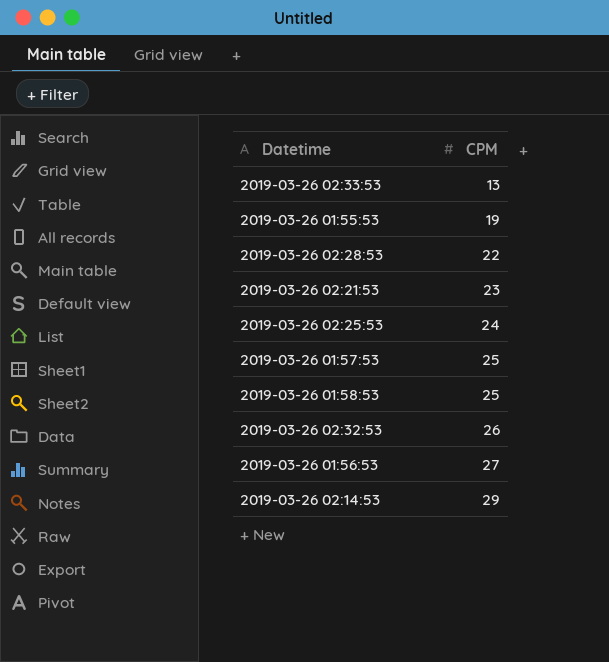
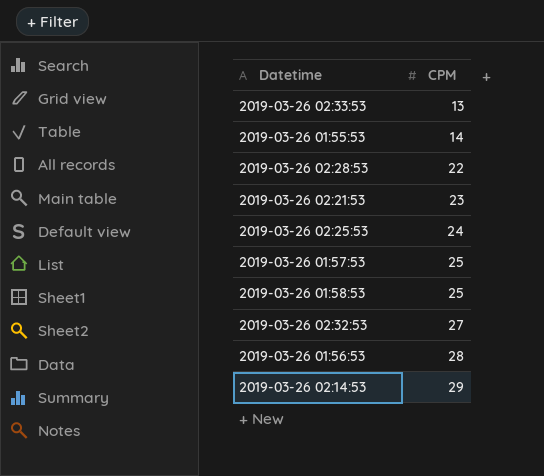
2019-03-26 01:55:53 | CPM: 19 -> 14
2019-03-26 02:32:53 | CPM: 26 -> 27
2019-03-26 01:56:53 | CPM: 27 -> 28

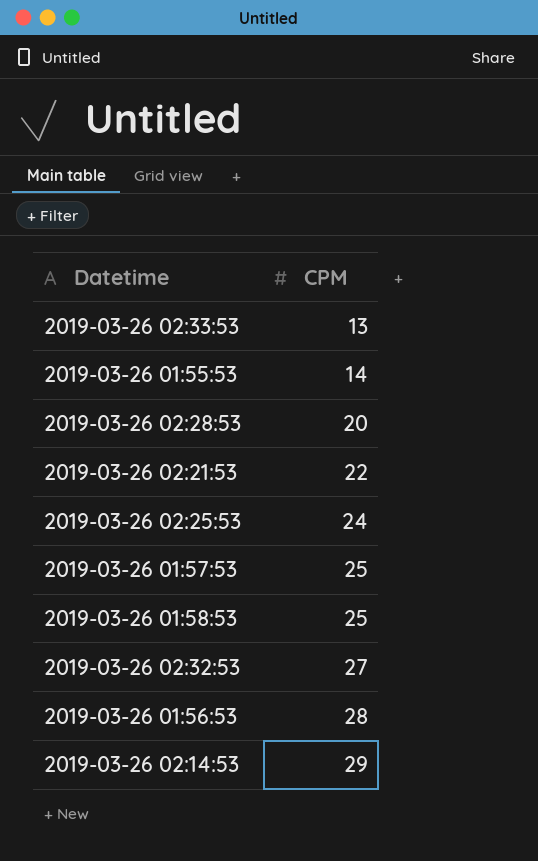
2019-03-26 02:28:53 | CPM: 22 -> 20
2019-03-26 02:21:53 | CPM: 23 -> 22

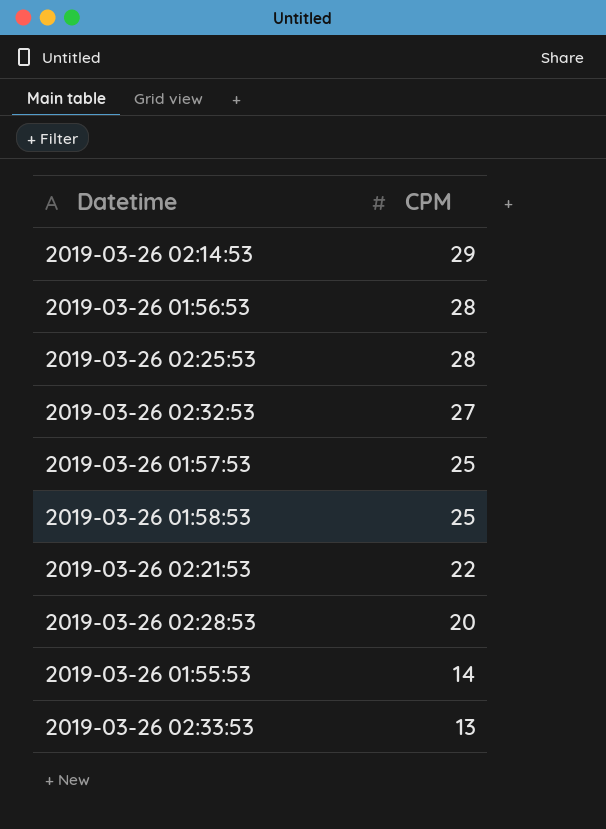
row order: CPM ascending -> CPM descending
2019-03-26 02:25:53 | CPM: 24 -> 28

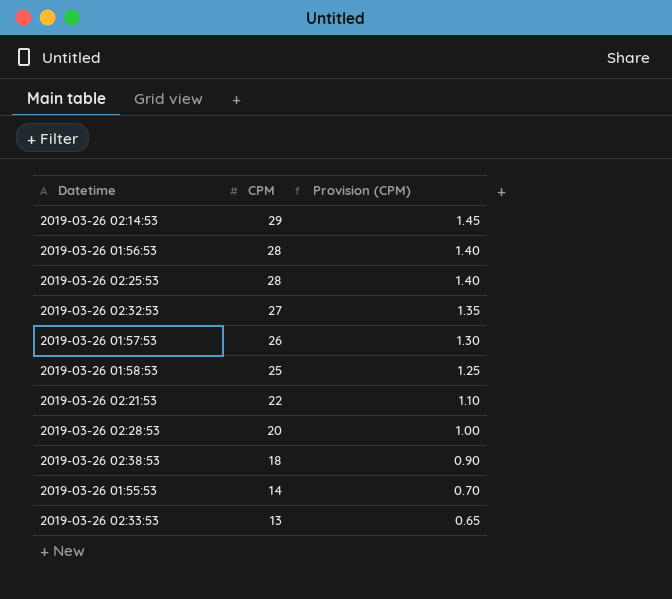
column Provision (CPM) | formula: none -> [CPM] * 0.05
2019-03-26 01:57:53 | CPM: 25 -> 26
row 2019-03-26 02:38:53: none -> 18 | 0.90

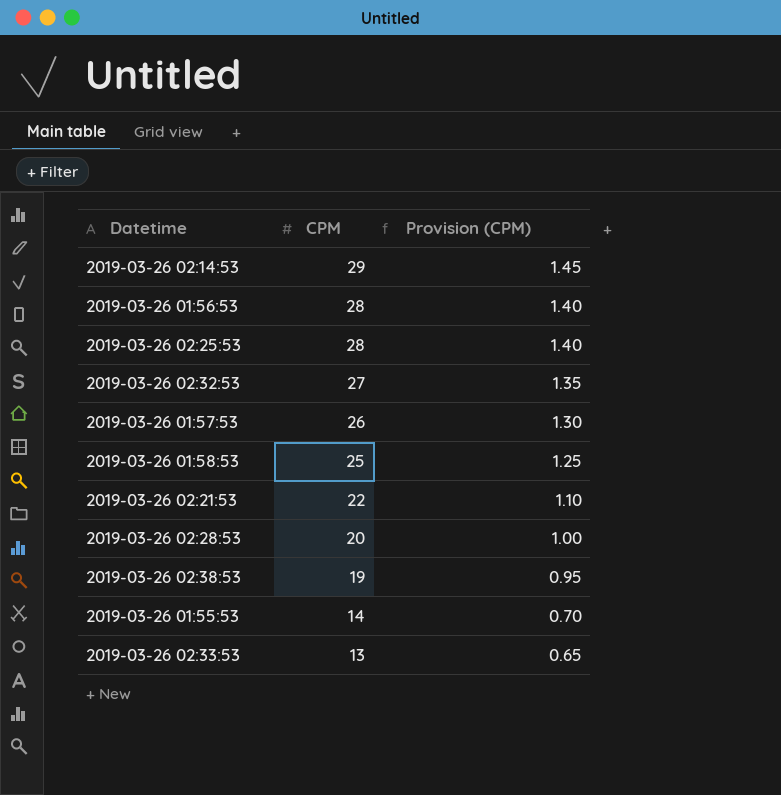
2019-03-26 02:38:53 | CPM: 18 -> 19
2019-03-26 02:38:53 | Provision (CPM): 0.90 -> 0.95

